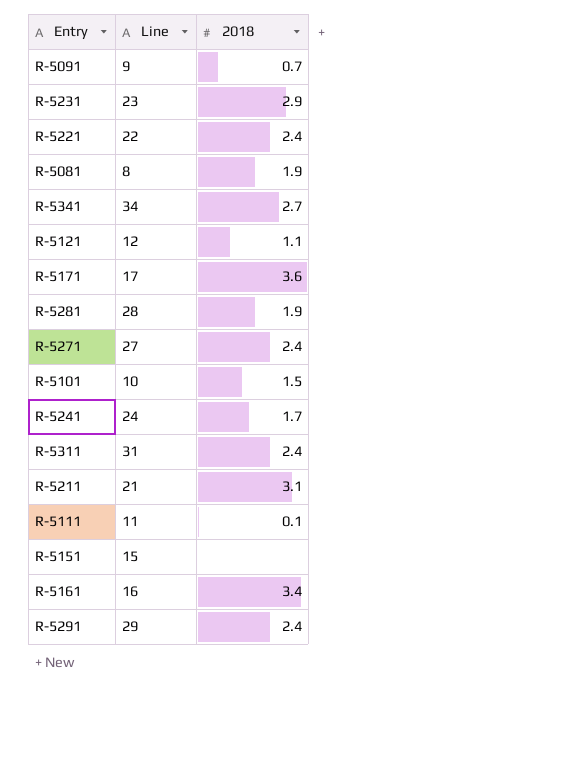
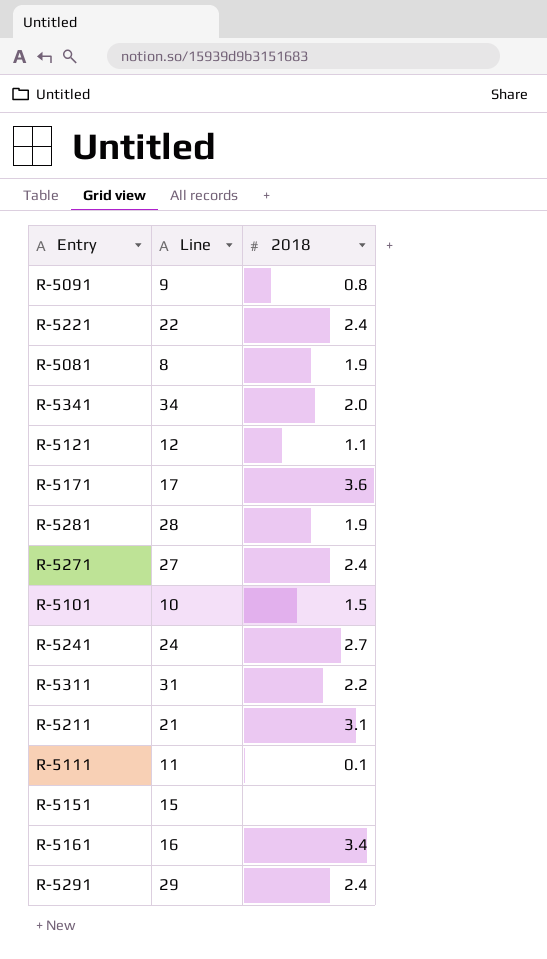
row R-5231: 23 | 2.9 -> none
R-5091 | 2018: 0.7 -> 0.8
R-5341 | 2018: 2.7 -> 2.0
R-5241 | 2018: 1.7 -> 2.7
R-5311 | 2018: 2.4 -> 2.2

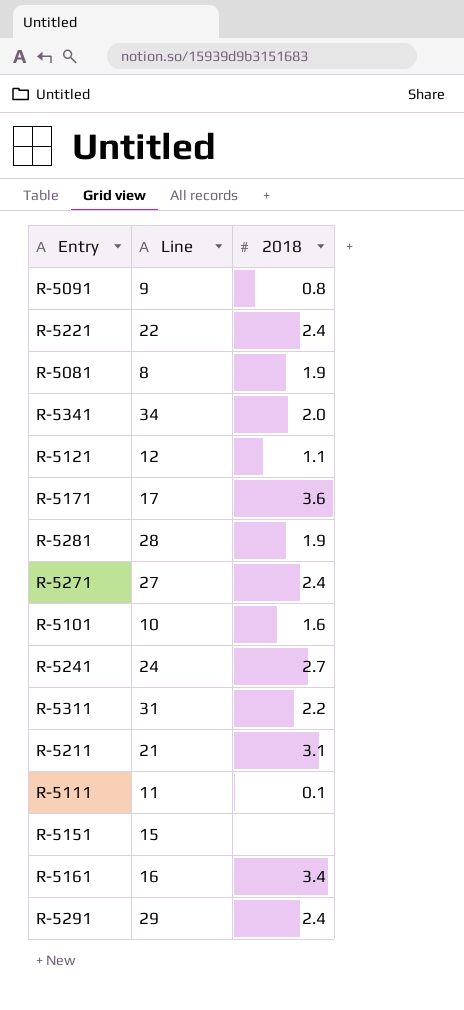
R-5101 | 2018: 1.5 -> 1.6

